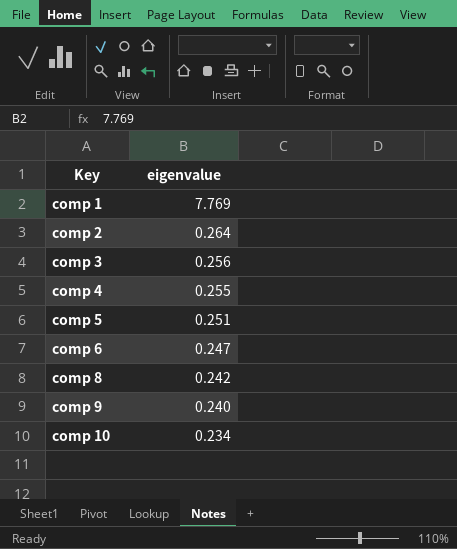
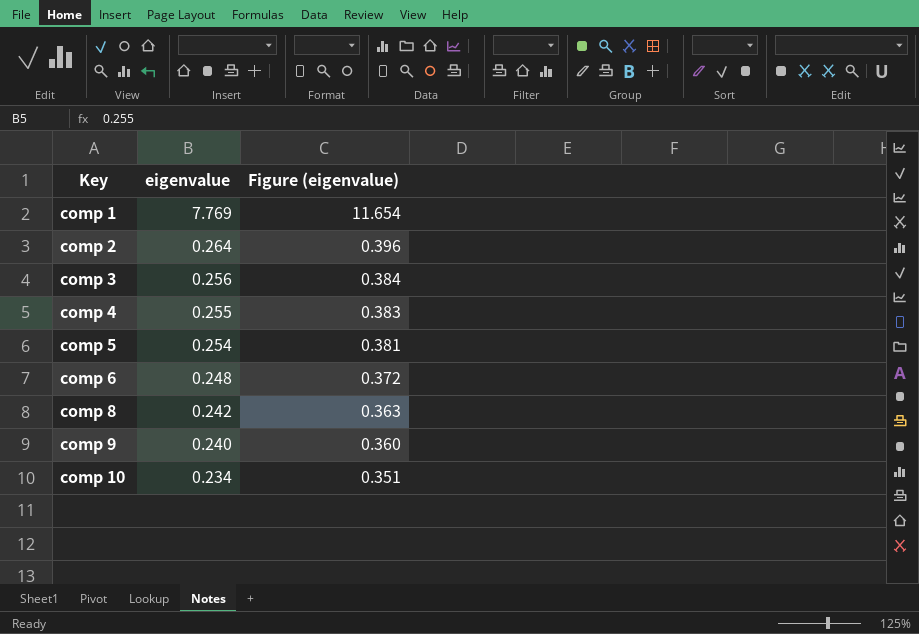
column Figure (eigenvalue) | formula: none -> [eigenvalue] * 1.5
comp 5 | eigenvalue: 0.251 -> 0.254
comp 6 | eigenvalue: 0.247 -> 0.248

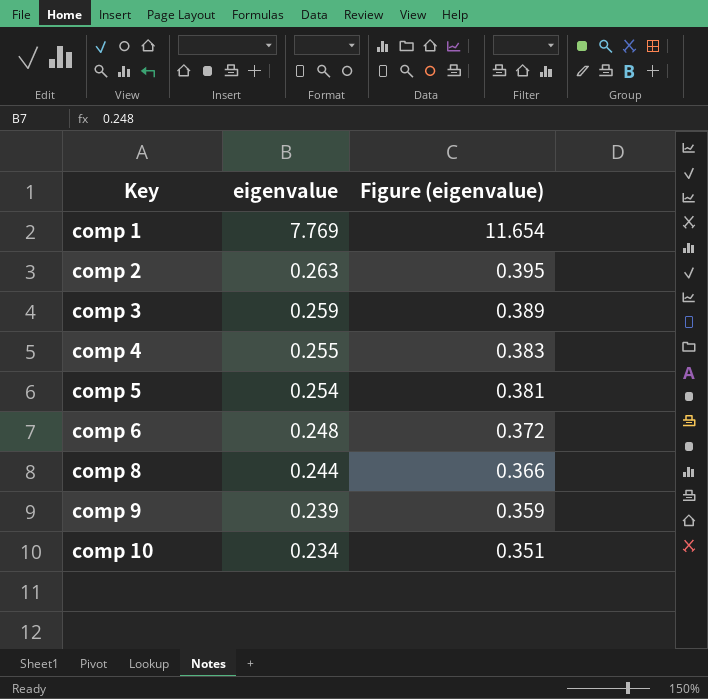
comp 2 | eigenvalue: 0.264 -> 0.263
comp 2 | Figure (eigenvalue): 0.396 -> 0.395
comp 3 | eigenvalue: 0.256 -> 0.259
comp 3 | Figure (eigenvalue): 0.384 -> 0.389
comp 8 | eigenvalue: 0.242 -> 0.244
comp 8 | Figure (eigenvalue): 0.363 -> 0.366
comp 9 | eigenvalue: 0.240 -> 0.239
comp 9 | Figure (eigenvalue): 0.360 -> 0.359

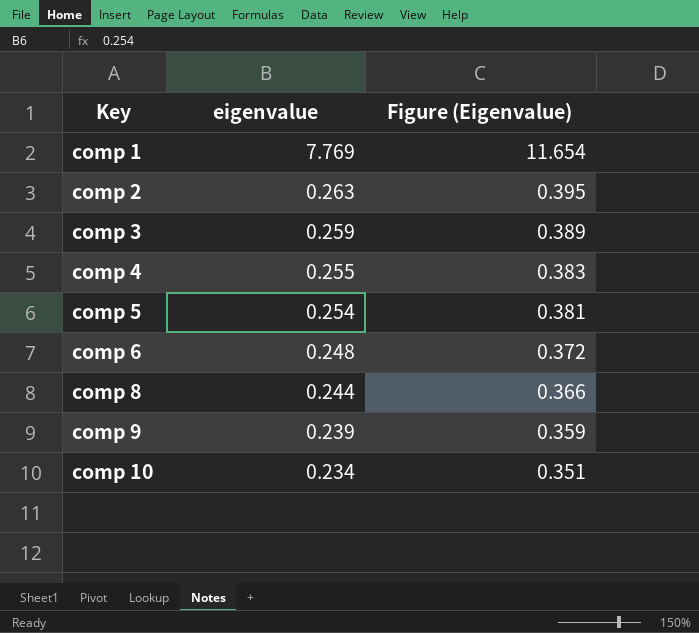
column name: Figure (eigenvalue) -> Figure (Eigenvalue)

